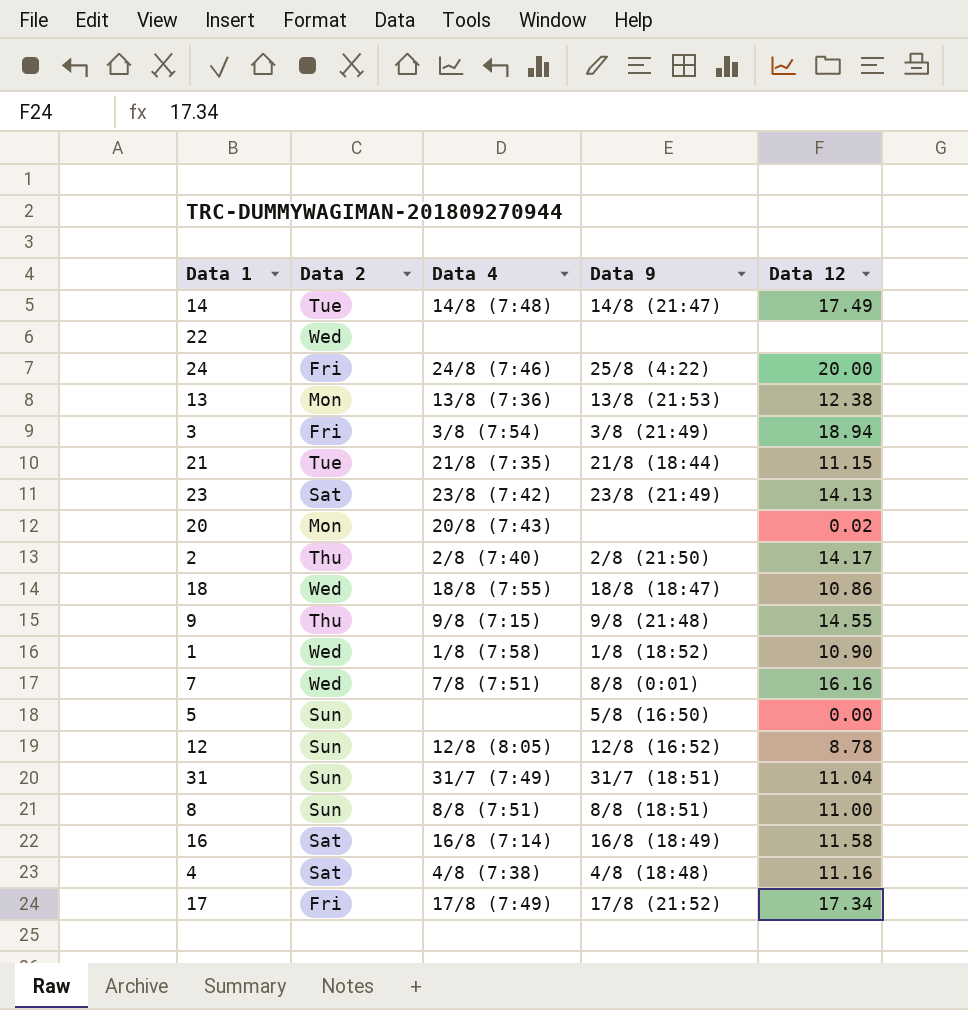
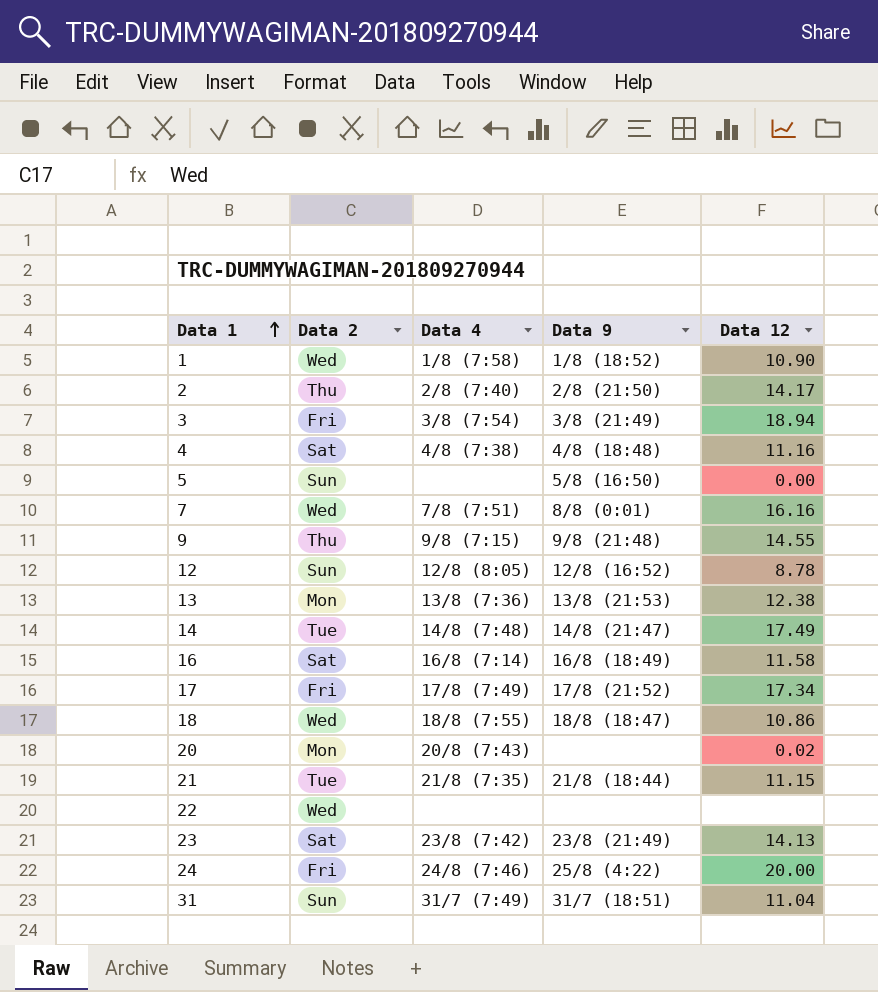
row order: none -> Data 1 ascending
row 8: Sun | 8/8 (7:51) | 8/8 (18:51) | 11.00 -> none

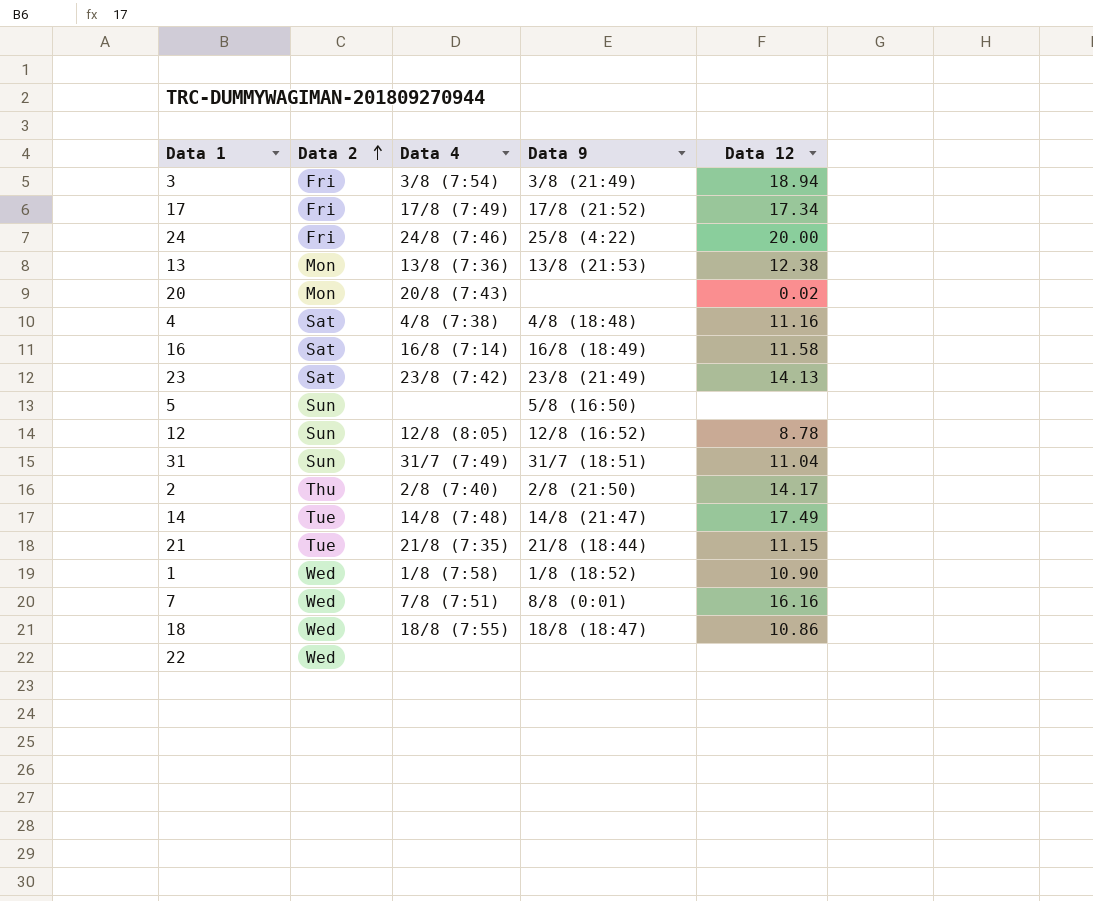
row order: Data 1 ascending -> Data 2 ascending
row 9: Thu | 9/8 (7:15) | 9/8 (21:48) | 14.55 -> none
5 | Data 12: 0.00 -> none

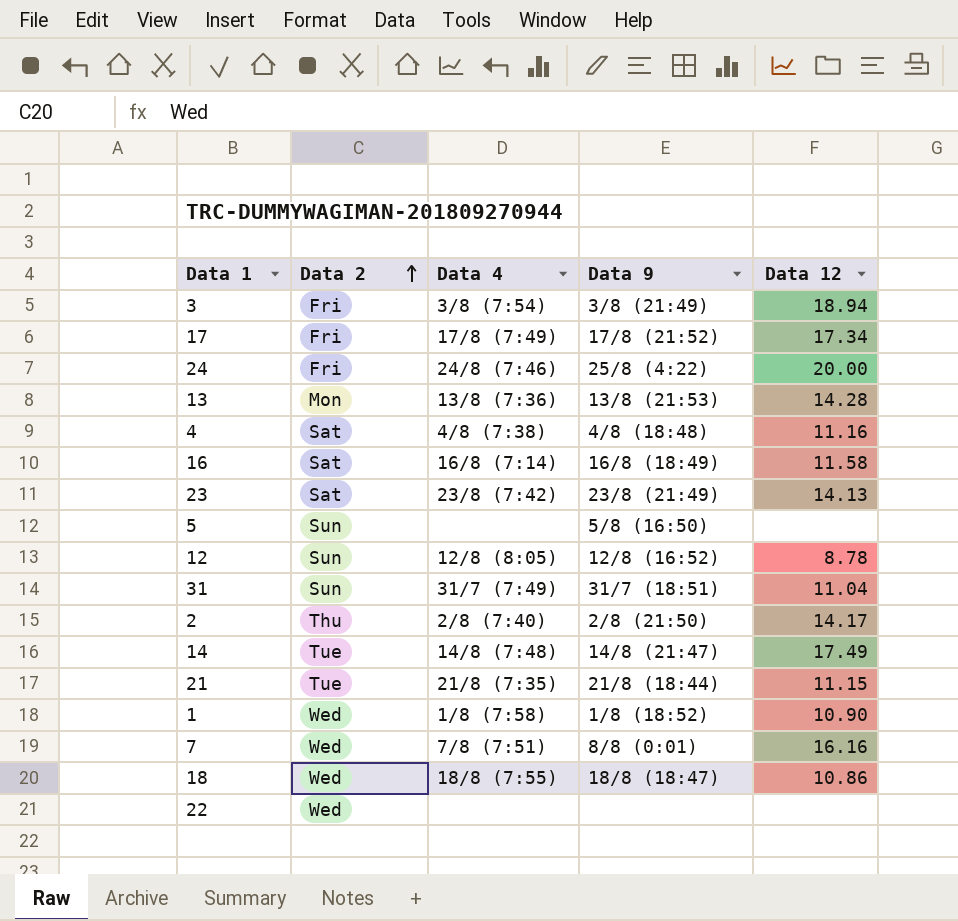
row 20: Mon | 20/8 (7:43) | none | 0.02 -> none
13 | Data 12: 12.38 -> 14.28

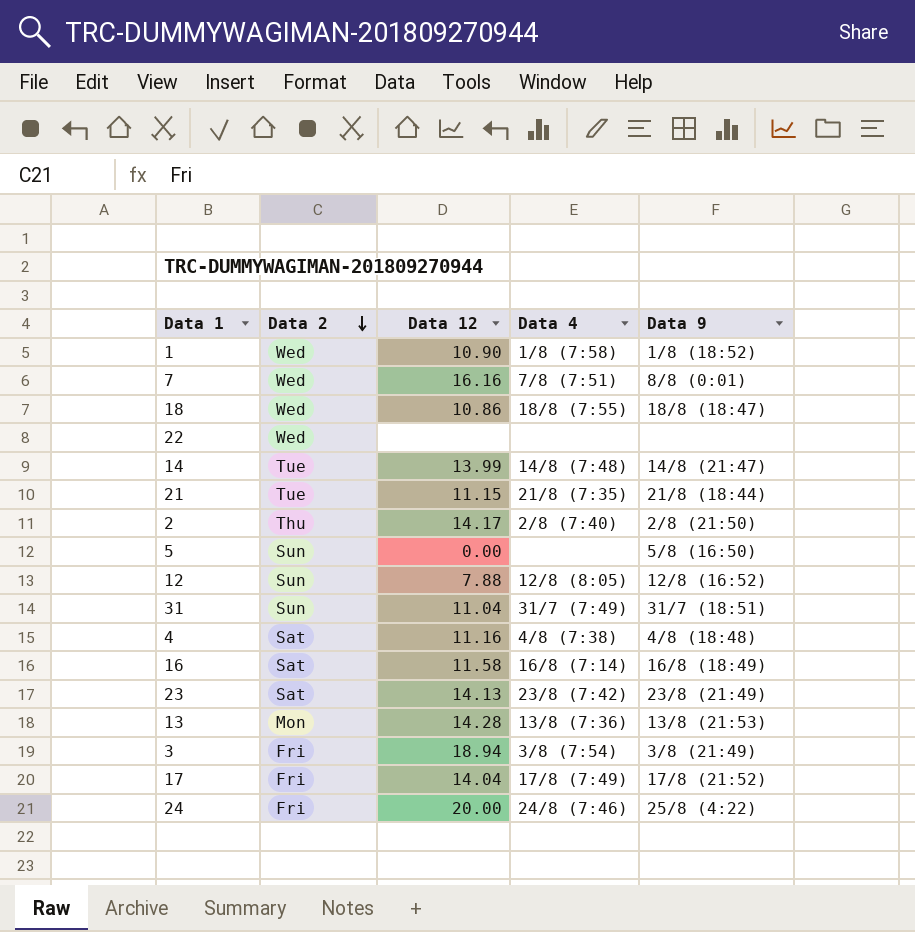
row order: Data 2 ascending -> Data 2 descending
column Data 12 | position: 5 -> 3
14 | Data 12: 17.49 -> 13.99
5 | Data 12: none -> 0.00
12 | Data 12: 8.78 -> 7.88
17 | Data 12: 17.34 -> 14.04

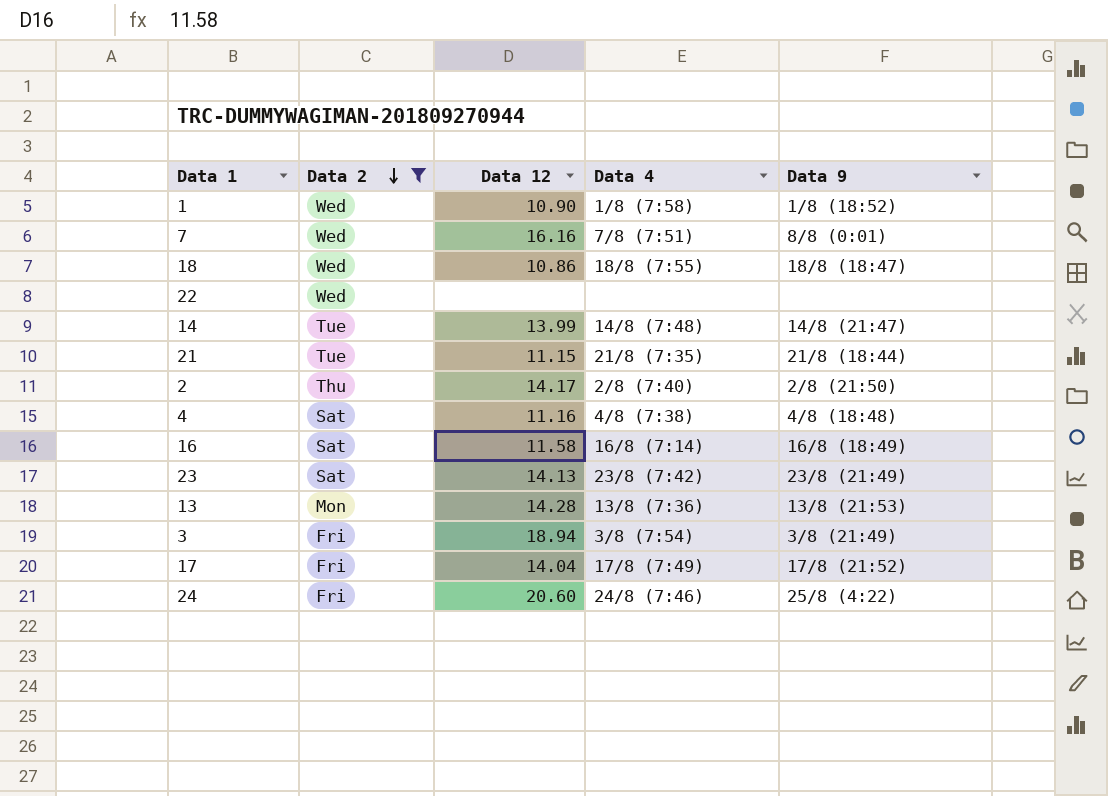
filter: none -> Data 2 != Sun
24 | Data 12: 20.00 -> 20.60

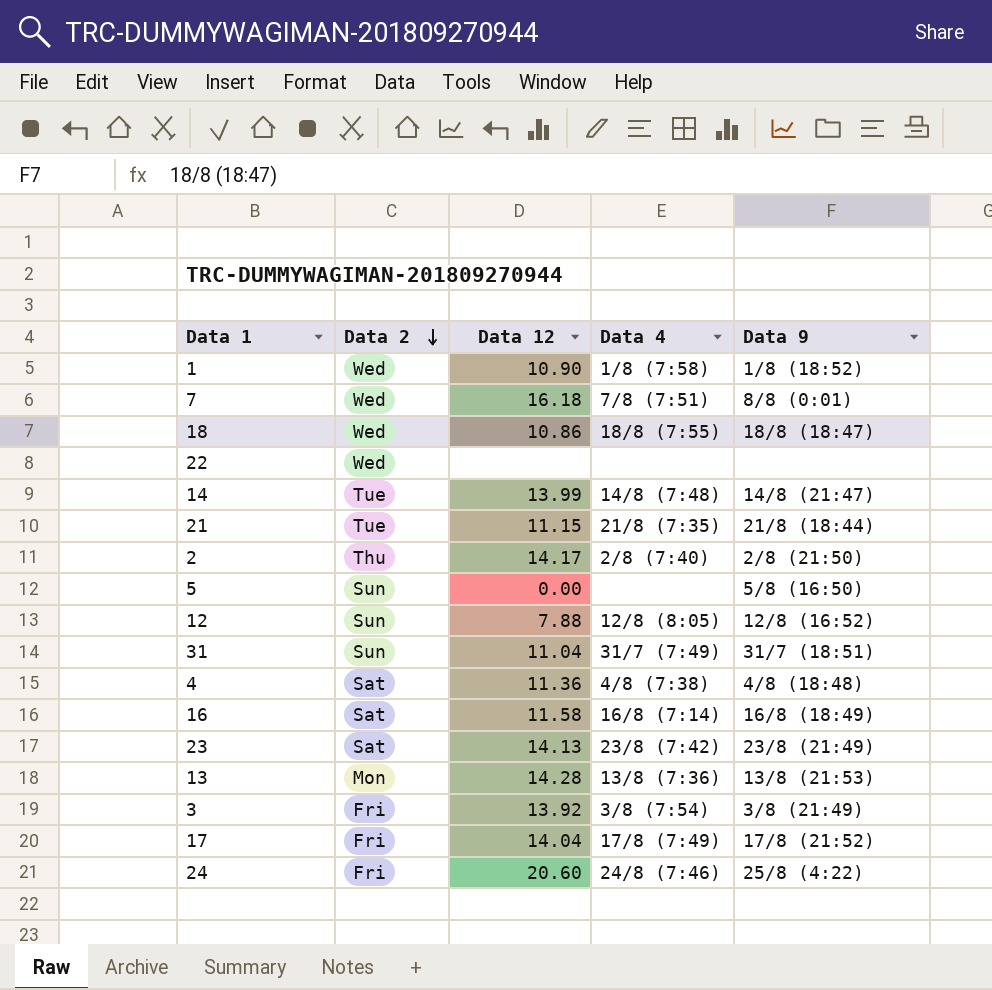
filter: Data 2 != Sun -> none
7 | Data 12: 16.16 -> 16.18
4 | Data 12: 11.16 -> 11.36
3 | Data 12: 18.94 -> 13.92

